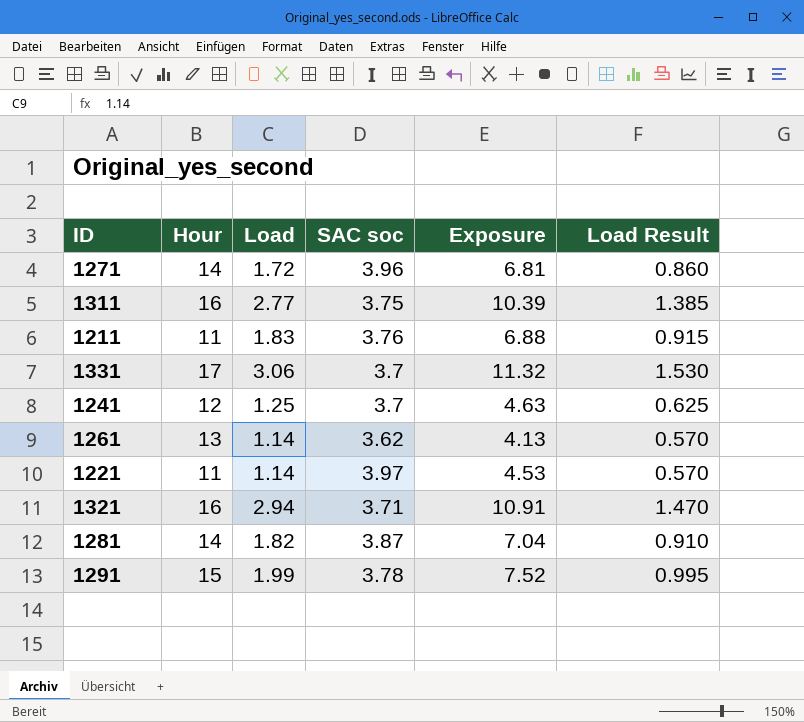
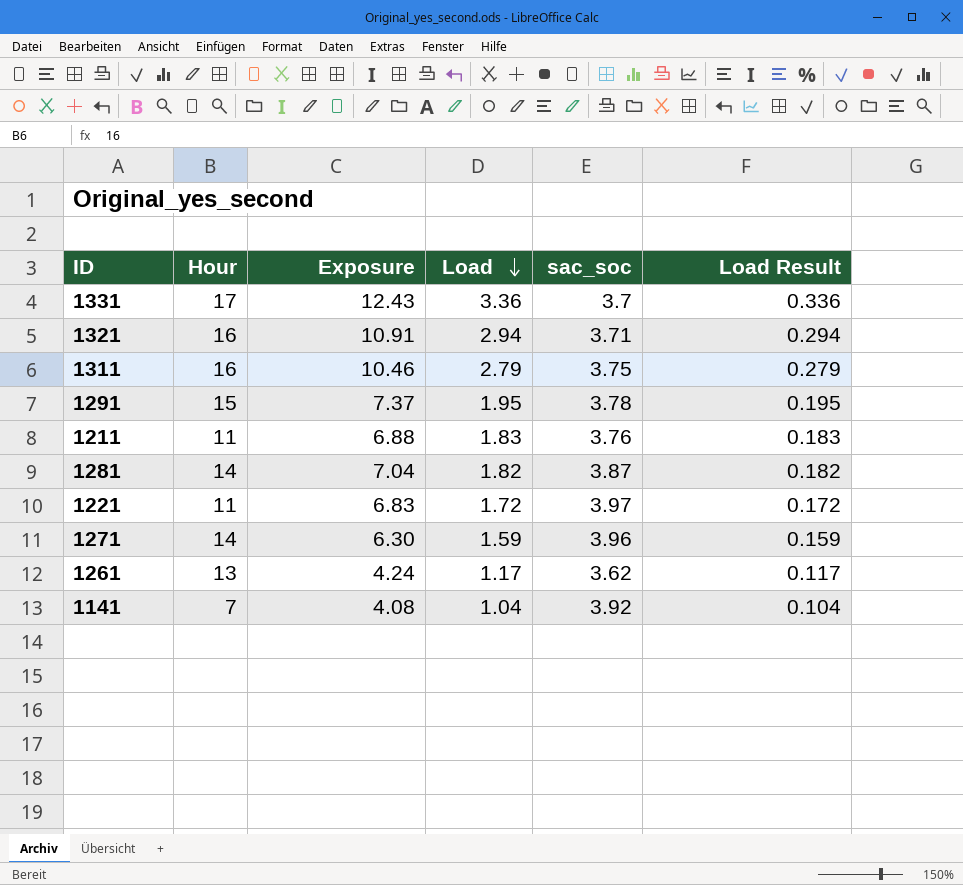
row order: none -> Load descending
column Exposure | position: 5 -> 3
column name: SAC soc -> sac_soc
column Load Result | formula: [Load] * 0.5 -> [Load] * 0.1
row 1241: 12 | 1.25 | 3.7 | 4.63 | 0.625 -> none
1331 | Exposure: 11.32 -> 12.43
1331 | Load: 3.06 -> 3.36
1311 | Exposure: 10.39 -> 10.46
1311 | Load: 2.77 -> 2.79
1291 | Exposure: 7.52 -> 7.37
1291 | Load: 1.99 -> 1.95
1221 | Exposure: 4.53 -> 6.83
1221 | Load: 1.14 -> 1.72
1271 | Exposure: 6.81 -> 6.30
1271 | Load: 1.72 -> 1.59
1261 | Exposure: 4.13 -> 4.24
1261 | Load: 1.14 -> 1.17
row 1141: none -> 7 | 4.08 | 1.04 | 3.92 | 0.104

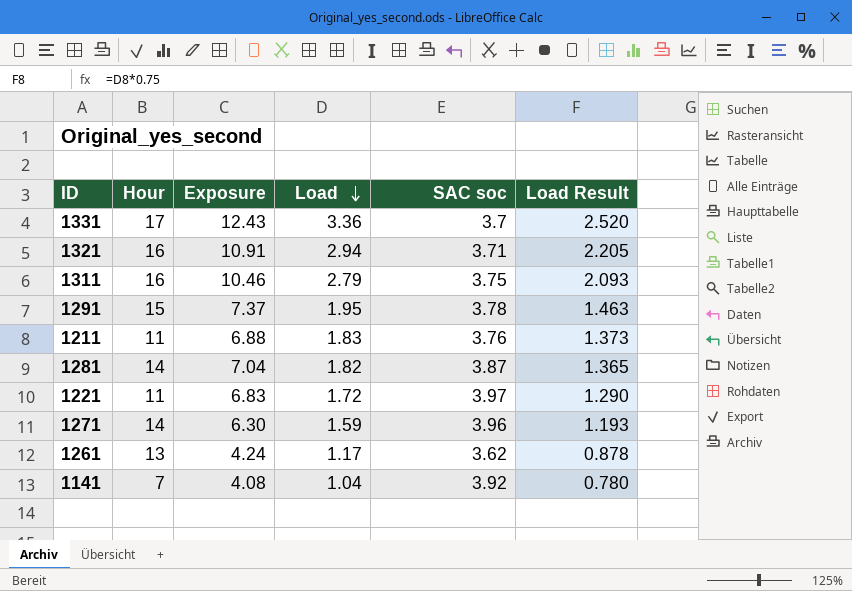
column name: sac_soc -> SAC soc
column Load Result | formula: [Load] * 0.1 -> [Load] * 0.75

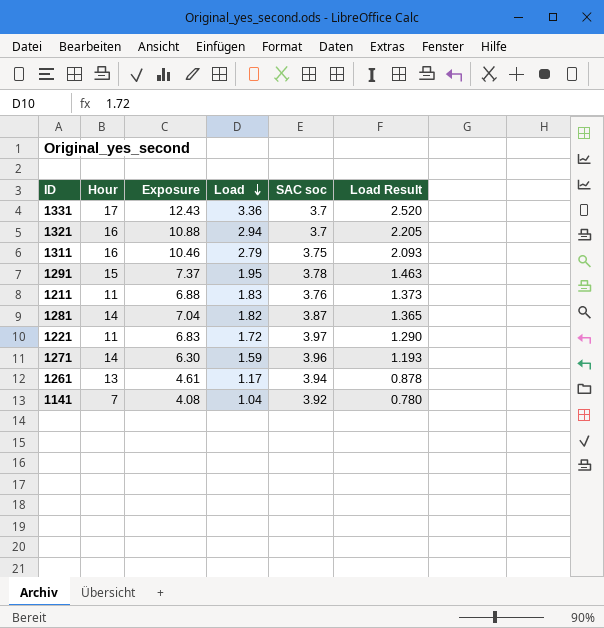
1321 | Exposure: 10.91 -> 10.88
1321 | SAC soc: 3.71 -> 3.7
1261 | Exposure: 4.24 -> 4.61
1261 | SAC soc: 3.62 -> 3.94

